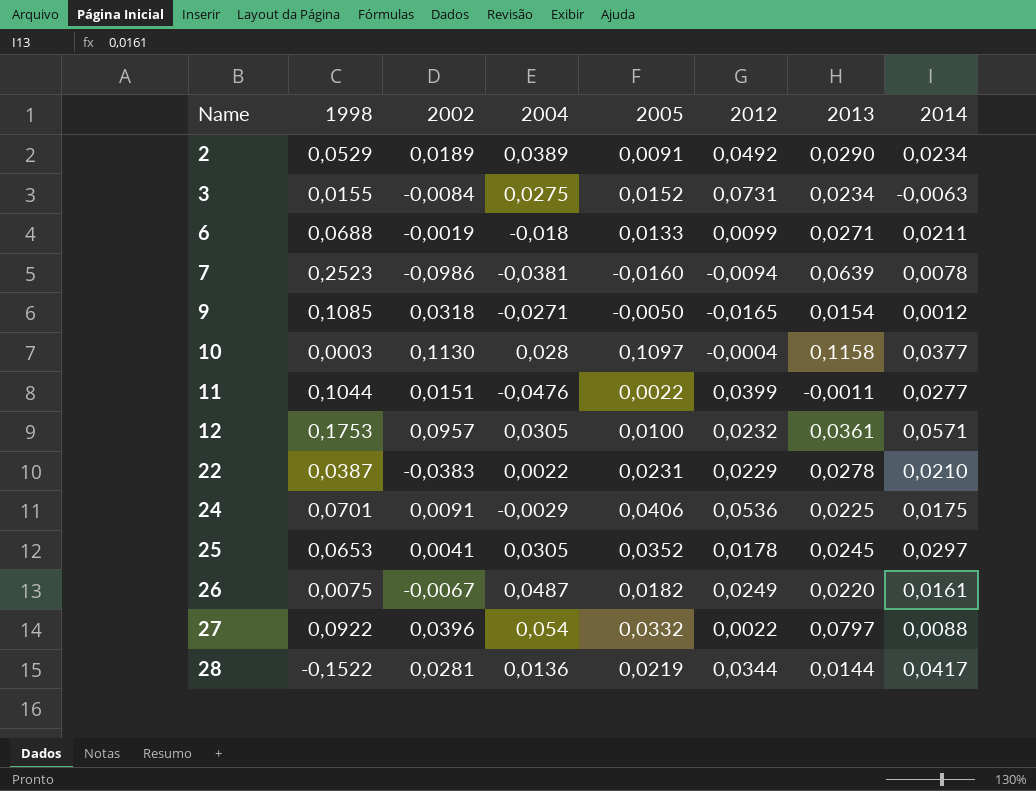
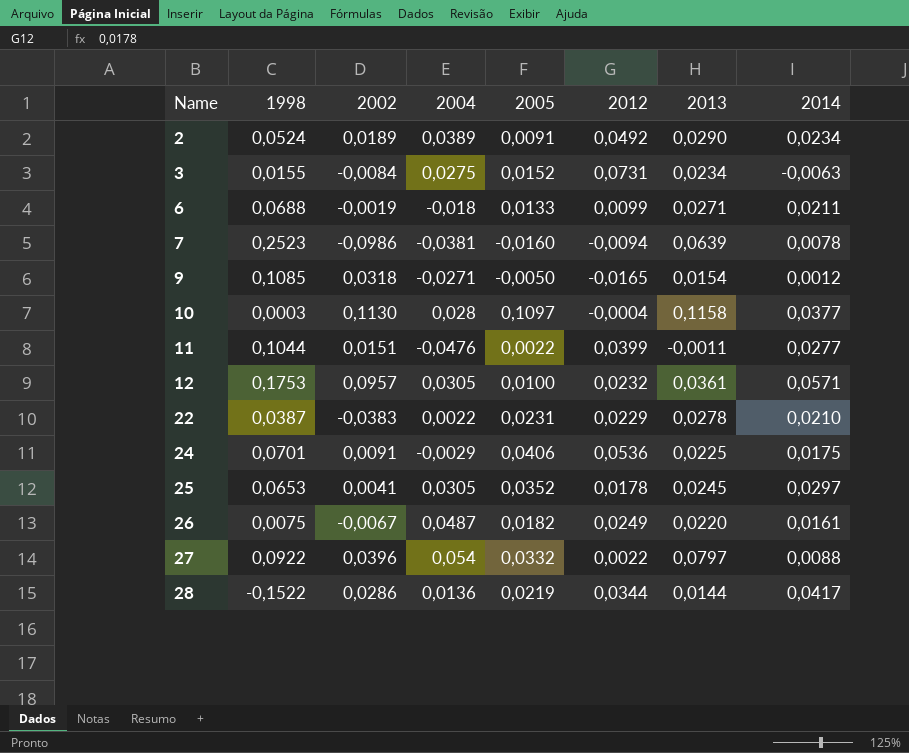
2 | 1998: 0,0529 -> 0,0524
28 | 2002: 0,0281 -> 0,0286

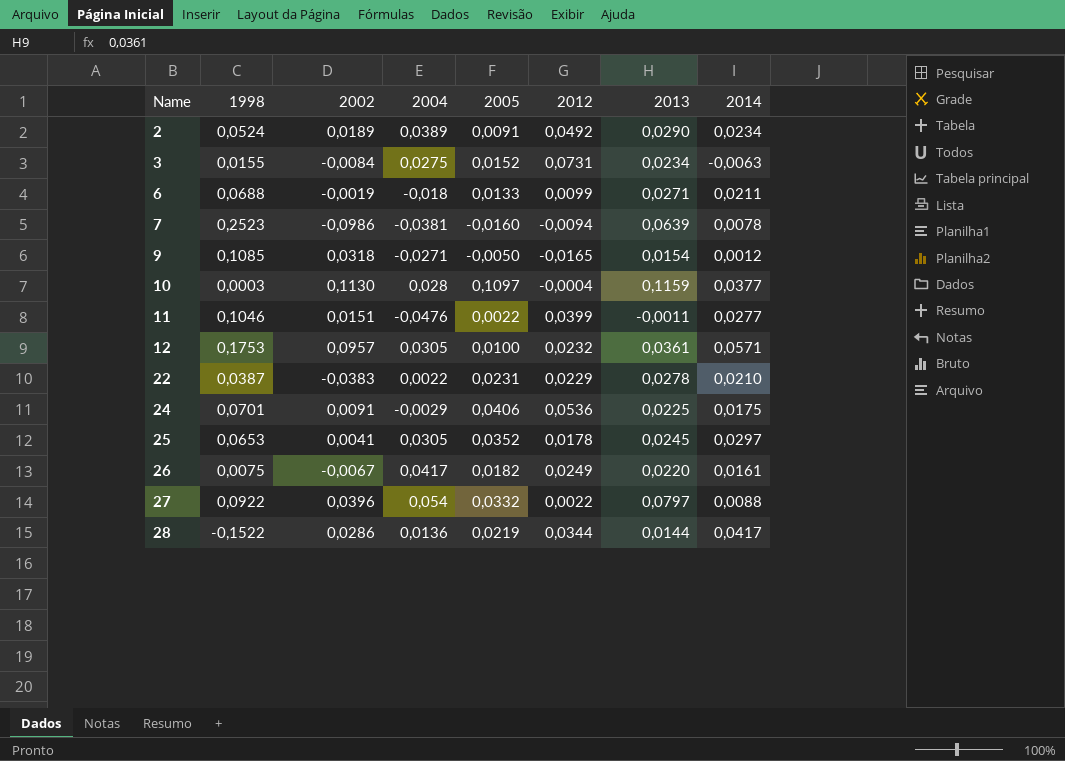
10 | 2013: 0,1158 -> 0,1159
11 | 1998: 0,1044 -> 0,1046
26 | 2004: 0,0487 -> 0,0417

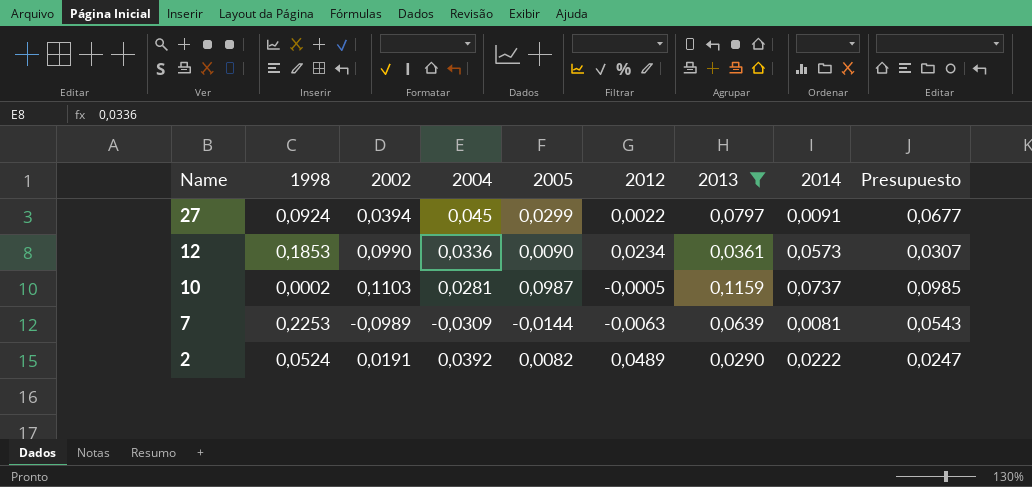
filter: none -> 2013 >= 0,0290
row order: Name ascending -> Name descending
column Presupuesto | formula: none -> [2013] * 0,85
27 | 1998: 0,0922 -> 0,0924
27 | 2002: 0,0396 -> 0,0394
27 | 2004: 0,054 -> 0,045
27 | 2005: 0,0332 -> 0,0299
27 | 2014: 0,0088 -> 0,0091
12 | 1998: 0,1753 -> 0,1853
12 | 2002: 0,0957 -> 0,0990
12 | 2004: 0,0305 -> 0,0336
12 | 2005: 0,0100 -> 0,0090
12 | 2012: 0,0232 -> 0,0234
12 | 2014: 0,0571 -> 0,0573
10 | 1998: 0,0003 -> 0,0002
10 | 2002: 0,1130 -> 0,1103
10 | 2004: 0,028 -> 0,0281
10 | 2005: 0,1097 -> 0,0987
10 | 2012: -0,0004 -> -0,0005
10 | 2014: 0,0377 -> 0,0737
7 | 1998: 0,2523 -> 0,2253
7 | 2002: -0,0986 -> -0,0989
7 | 2004: -0,0381 -> -0,0309
7 | 2005: -0,0160 -> -0,0144
7 | 2012: -0,0094 -> -0,0063
7 | 2014: 0,0078 -> 0,0081
2 | 2002: 0,0189 -> 0,0191
2 | 2004: 0,0389 -> 0,0392
2 | 2005: 0,0091 -> 0,0082
2 | 2012: 0,0492 -> 0,0489
2 | 2014: 0,0234 -> 0,0222

